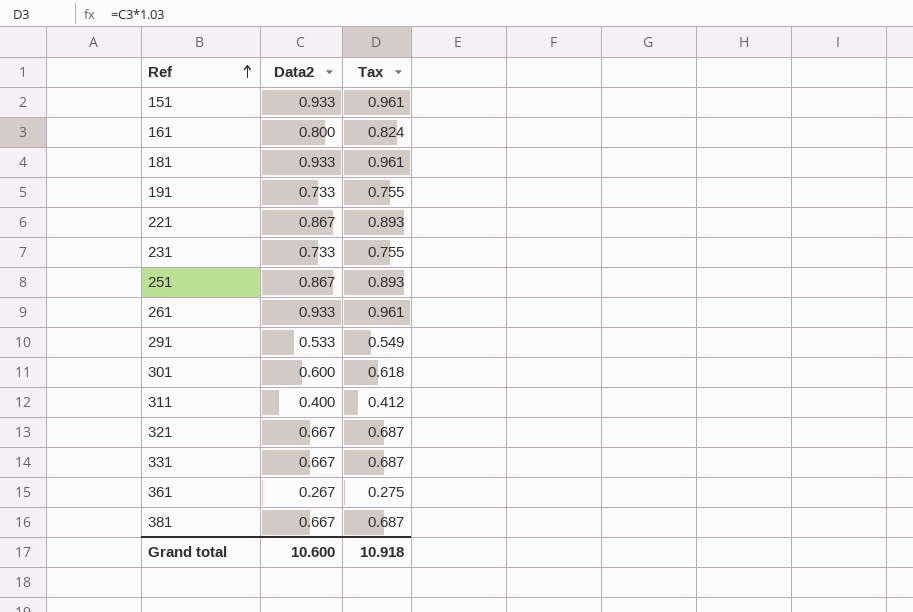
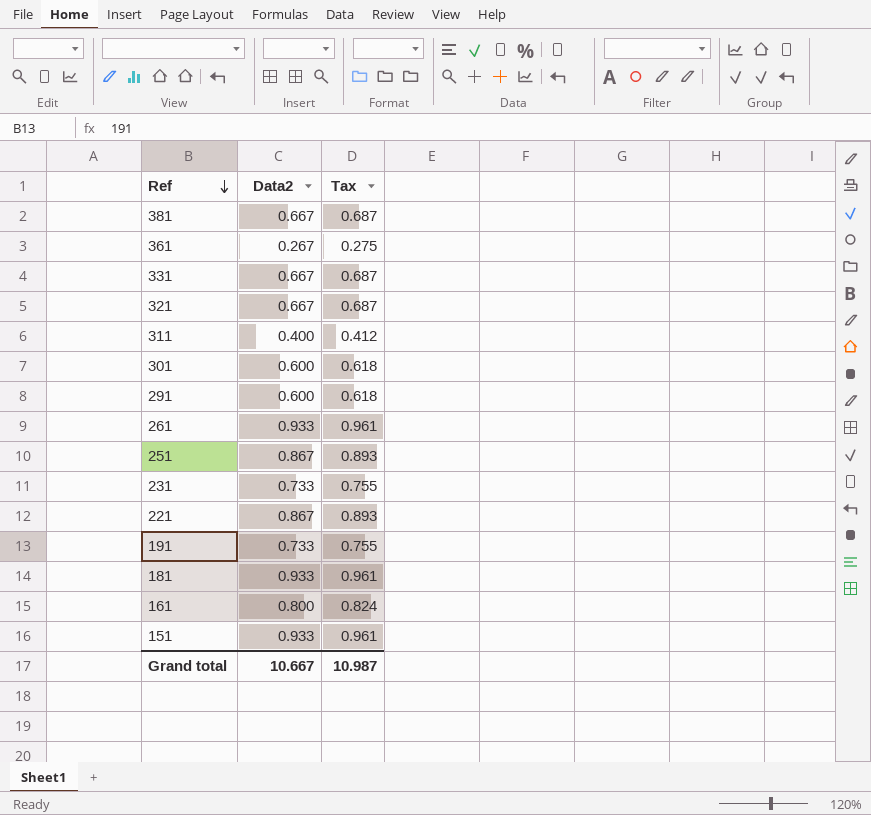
row order: Ref ascending -> Ref descending
291 | Data2: 0.533 -> 0.600
291 | Tax: 0.549 -> 0.618
Grand total | Data2: 10.600 -> 10.667
Grand total | Tax: 10.918 -> 10.987

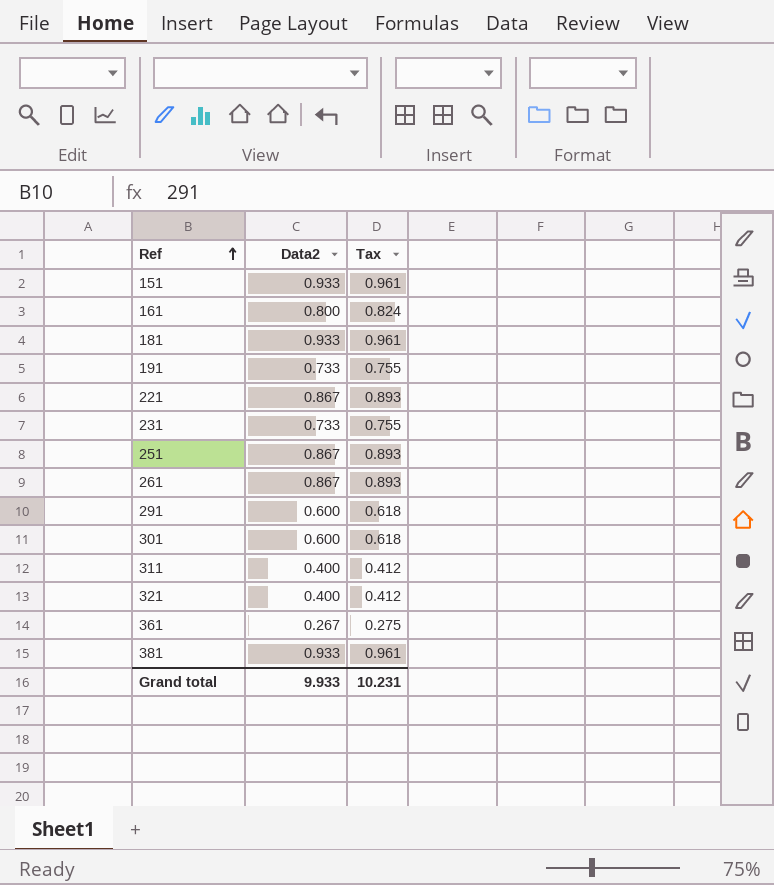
row order: Ref descending -> Ref ascending
row 331: 0.667 | 0.687 -> none
261 | Data2: 0.933 -> 0.867
261 | Tax: 0.961 -> 0.893
321 | Data2: 0.667 -> 0.400
321 | Tax: 0.687 -> 0.412
381 | Data2: 0.667 -> 0.933
381 | Tax: 0.687 -> 0.961
Grand total | Data2: 10.667 -> 9.933
Grand total | Tax: 10.987 -> 10.231

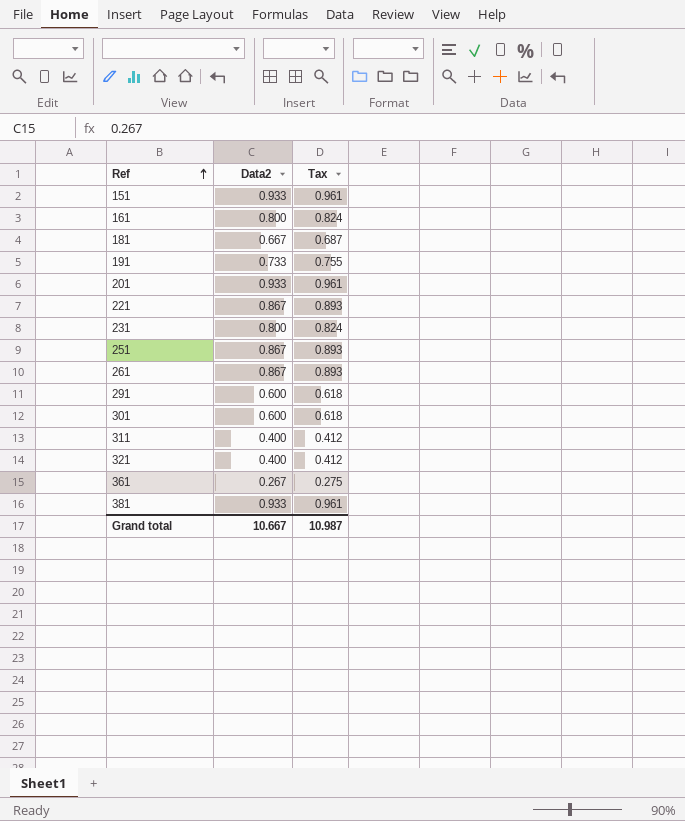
181 | Data2: 0.933 -> 0.667
181 | Tax: 0.961 -> 0.687
row 201: none -> 0.933 | 0.961
231 | Data2: 0.733 -> 0.800
231 | Tax: 0.755 -> 0.824
Grand total | Data2: 9.933 -> 10.667
Grand total | Tax: 10.231 -> 10.987

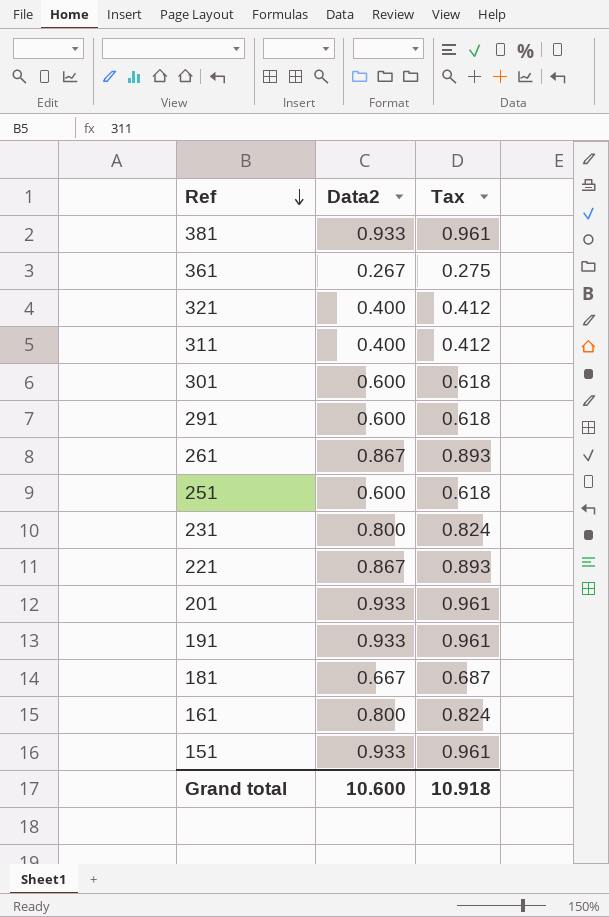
row order: Ref ascending -> Ref descending
251 | Data2: 0.867 -> 0.600
251 | Tax: 0.893 -> 0.618
191 | Data2: 0.733 -> 0.933
191 | Tax: 0.755 -> 0.961
Grand total | Data2: 10.667 -> 10.600
Grand total | Tax: 10.987 -> 10.918

